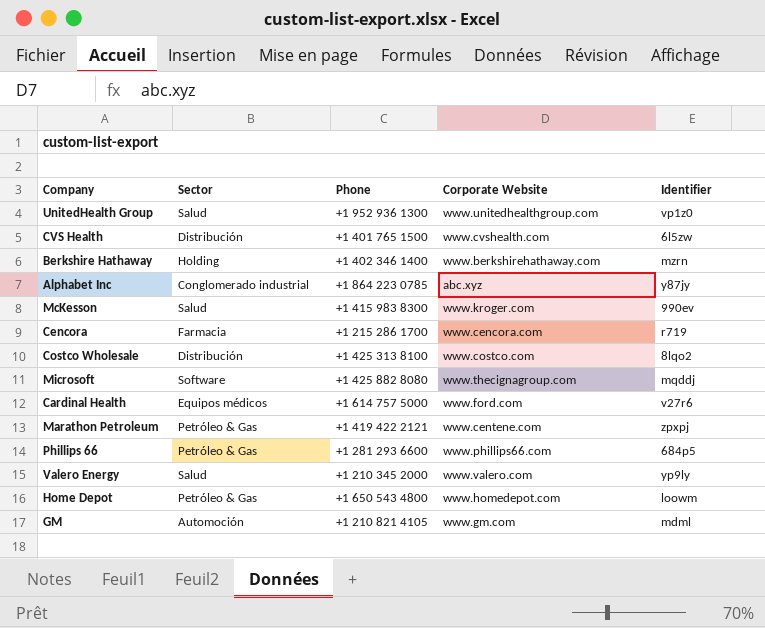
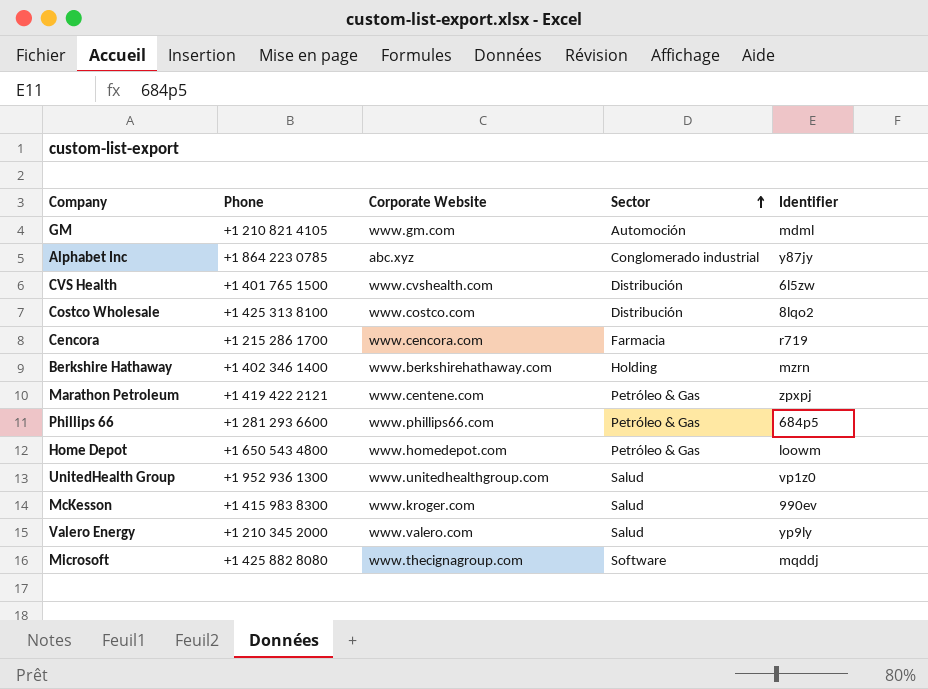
row order: none -> Sector ascending
column Sector | position: 2 -> 4
row Cardinal Health: Equipos médicos | +1 614 757 5000 | www.ford.com | v27r6 -> none

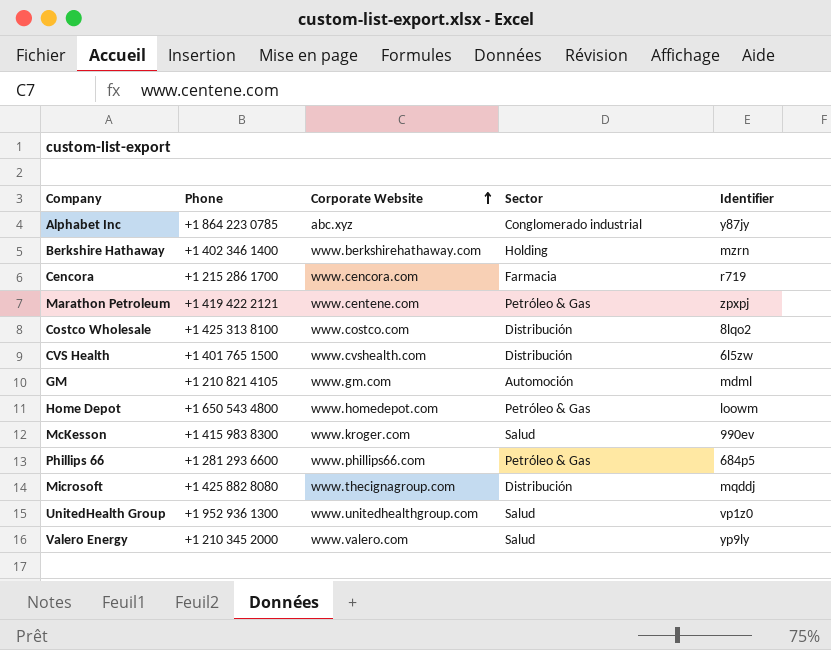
row order: Sector ascending -> Corporate Website ascending
Microsoft | Sector: Software -> Distribución

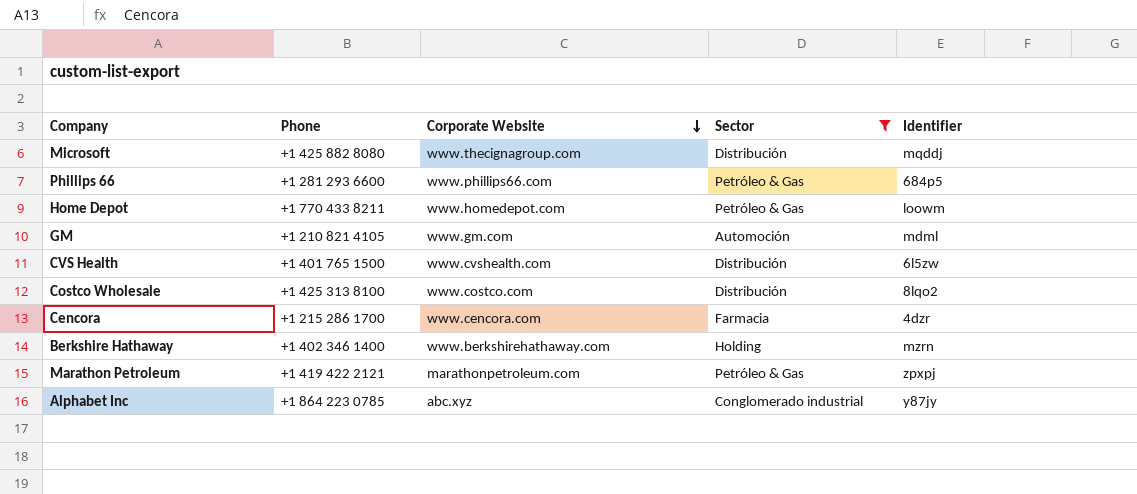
filter: none -> Sector != Salud
row order: Corporate Website ascending -> Corporate Website descending
Home Depot | Phone: +1 650 543 4800 -> +1 770 433 8211
Cencora | Identifier: r719 -> 4dzr
Marathon Petroleum | Corporate Website: www.centene.com -> marathonpetroleum.com

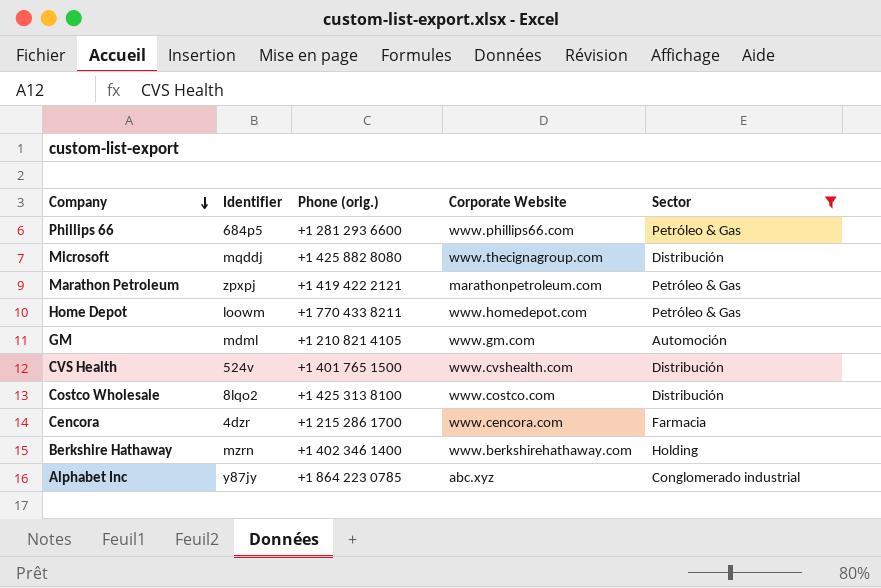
row order: Corporate Website descending -> Company descending
column Identifier | position: 5 -> 2
column name: Phone -> Phone (orig.)
CVS Health | Identifier: 6l5zw -> 524v

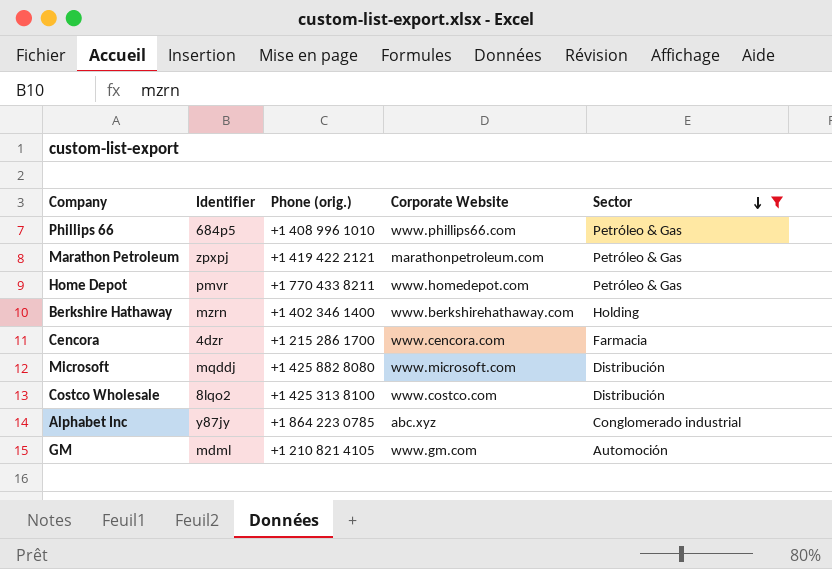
row order: Company descending -> Sector descending
row CVS Health: 524v | +1 401 765 1500 | www.cvshealth.com | Distribución -> none
Phillips 66 | Phone (orig.): +1 281 293 6600 -> +1 408 996 1010
Home Depot | Identifier: loowm -> pmvr
Microsoft | Corporate Website: www.thecignagroup.com -> www.microsoft.com

